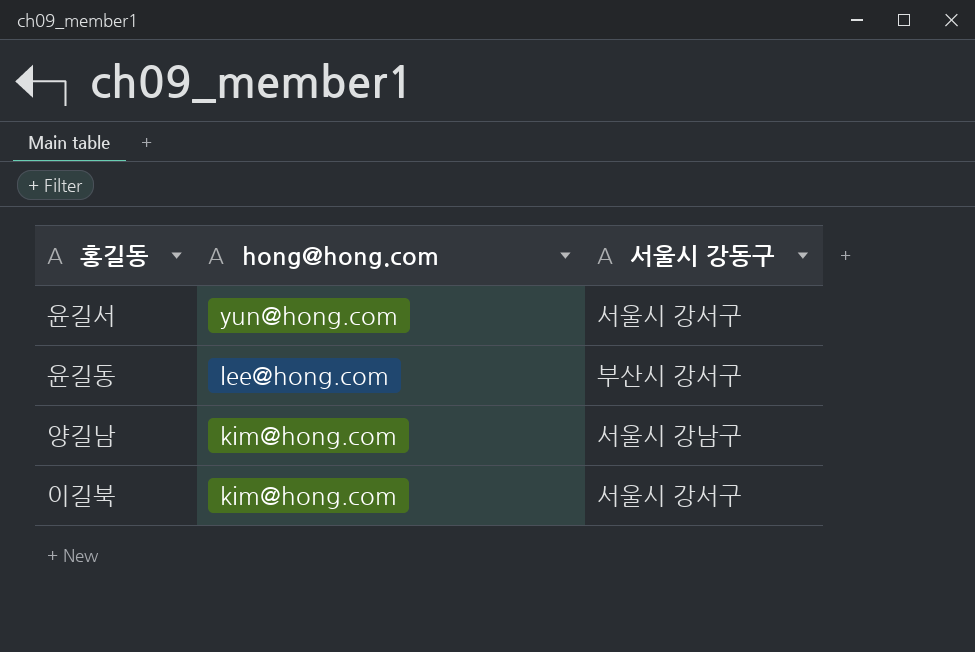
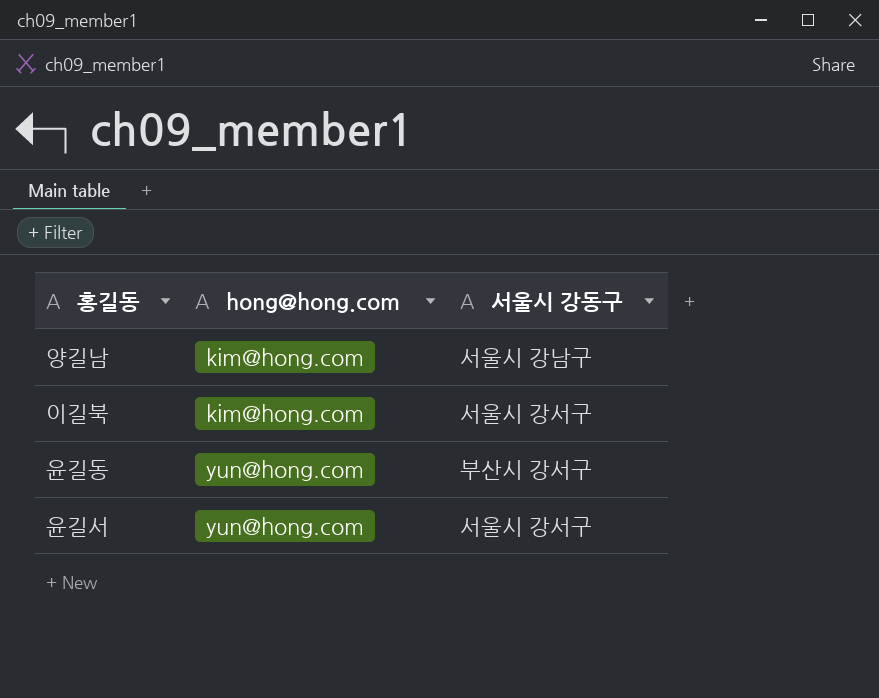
row order: hong@hong.com descending -> hong@hong.com ascending
윤길동 | hong@hong.com: lee@hong.com -> yun@hong.com

